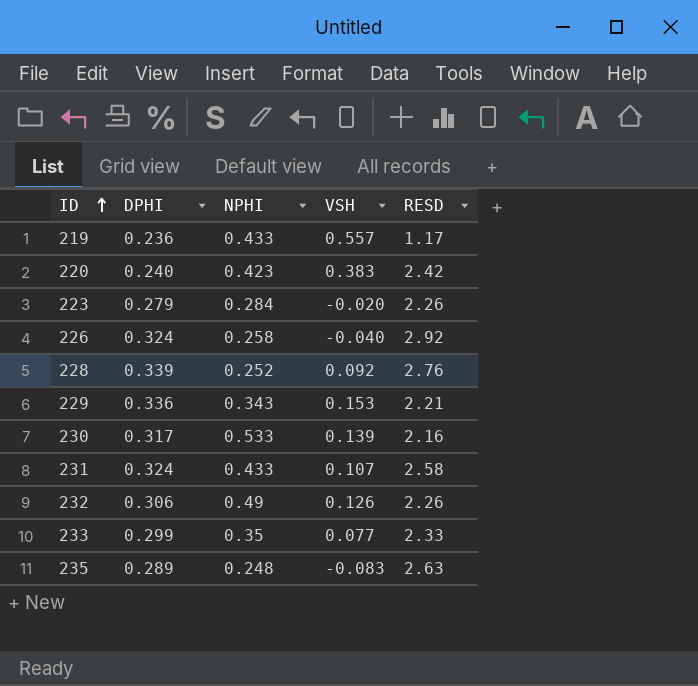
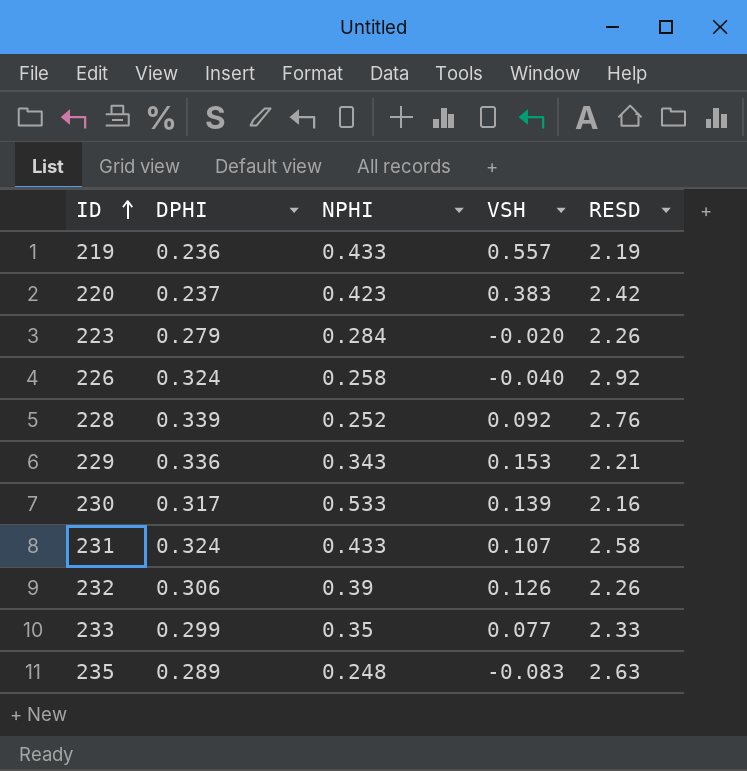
219 | RESD: 1.17 -> 2.19
220 | DPHI: 0.240 -> 0.237
232 | NPHI: 0.49 -> 0.39

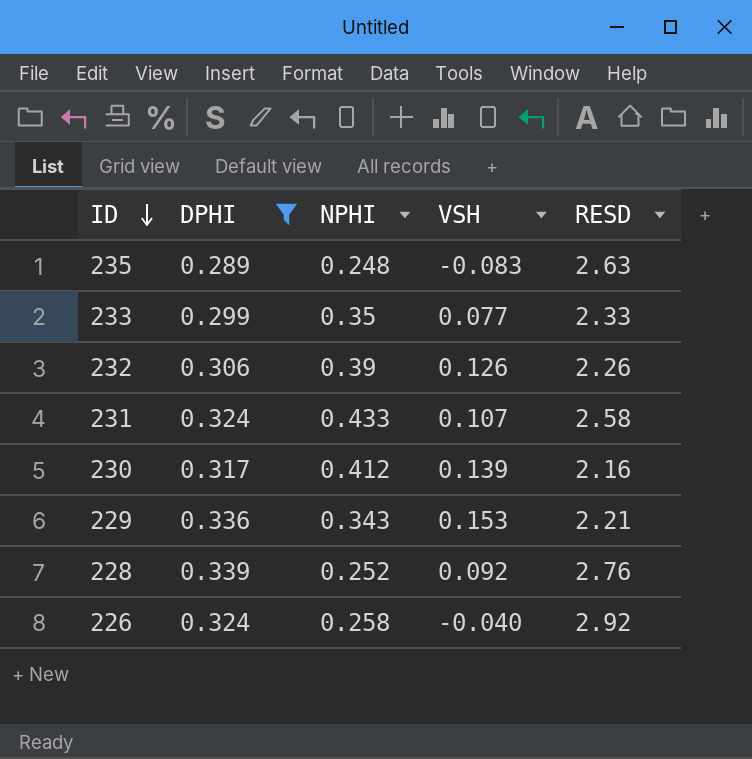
filter: none -> DPHI >= 0.289
row order: ID ascending -> ID descending
230 | NPHI: 0.533 -> 0.412

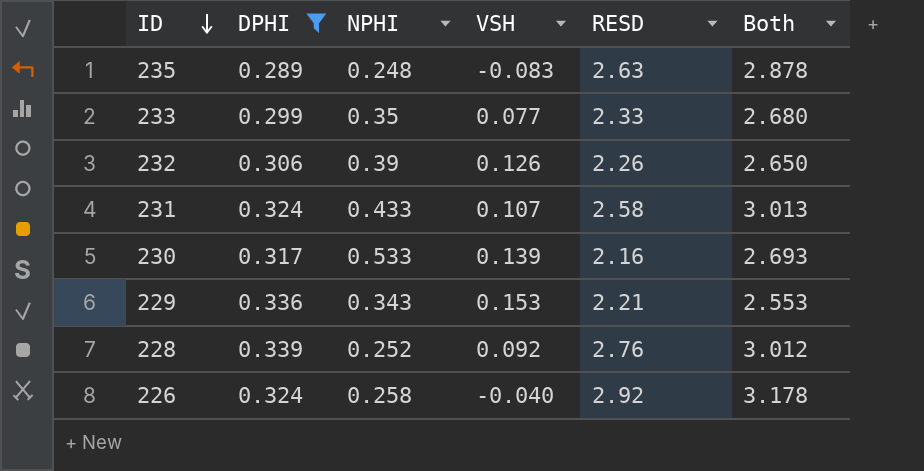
column Both | formula: none -> [NPHI] + [RESD]
230 | NPHI: 0.412 -> 0.533

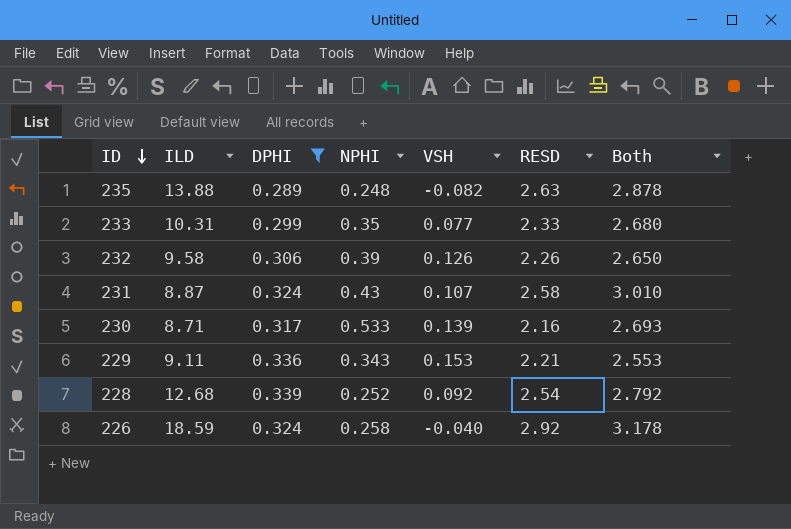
column ILD | position: none -> 2
235 | VSH: -0.083 -> -0.082
231 | NPHI: 0.433 -> 0.43
231 | Both: 3.013 -> 3.010
228 | RESD: 2.76 -> 2.54
228 | Both: 3.012 -> 2.792

